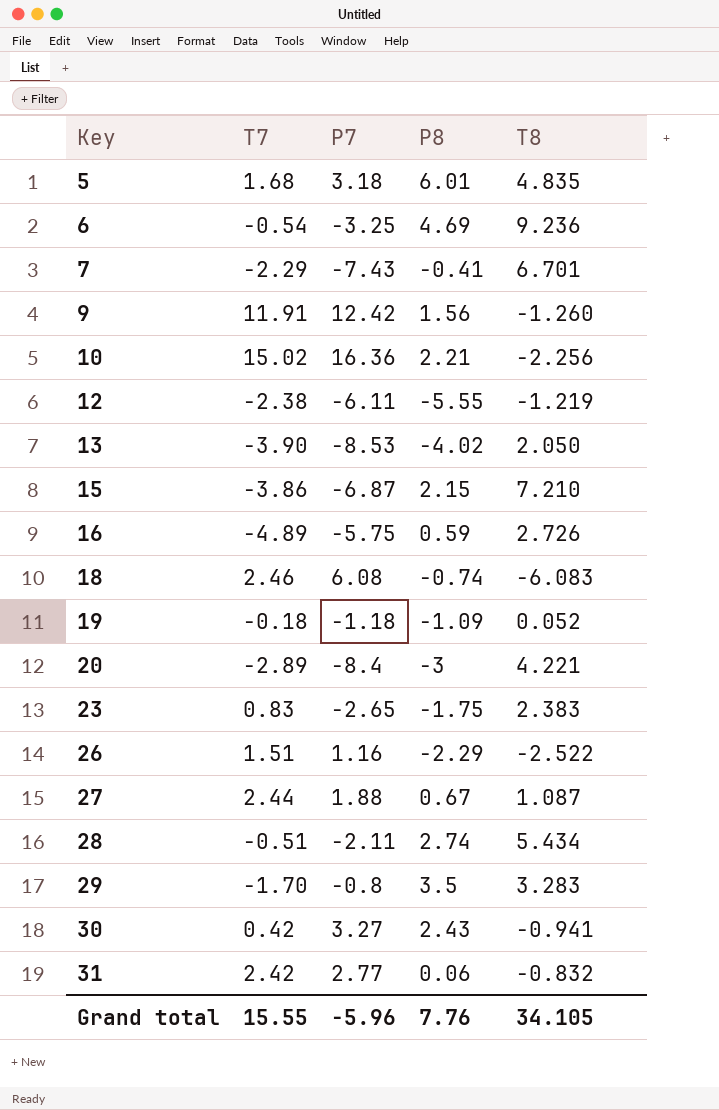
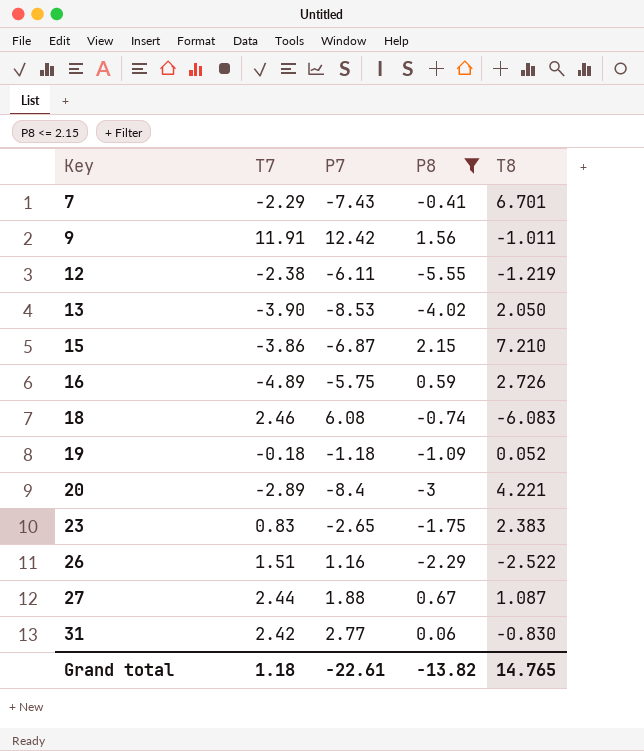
filter: none -> P8 <= 2.15
9 | T8: -1.260 -> -1.011
31 | T8: -0.832 -> -0.830
Grand total | T7: 15.55 -> 1.18
Grand total | P7: -5.96 -> -22.61
Grand total | P8: 7.76 -> -13.82
Grand total | T8: 34.105 -> 14.765

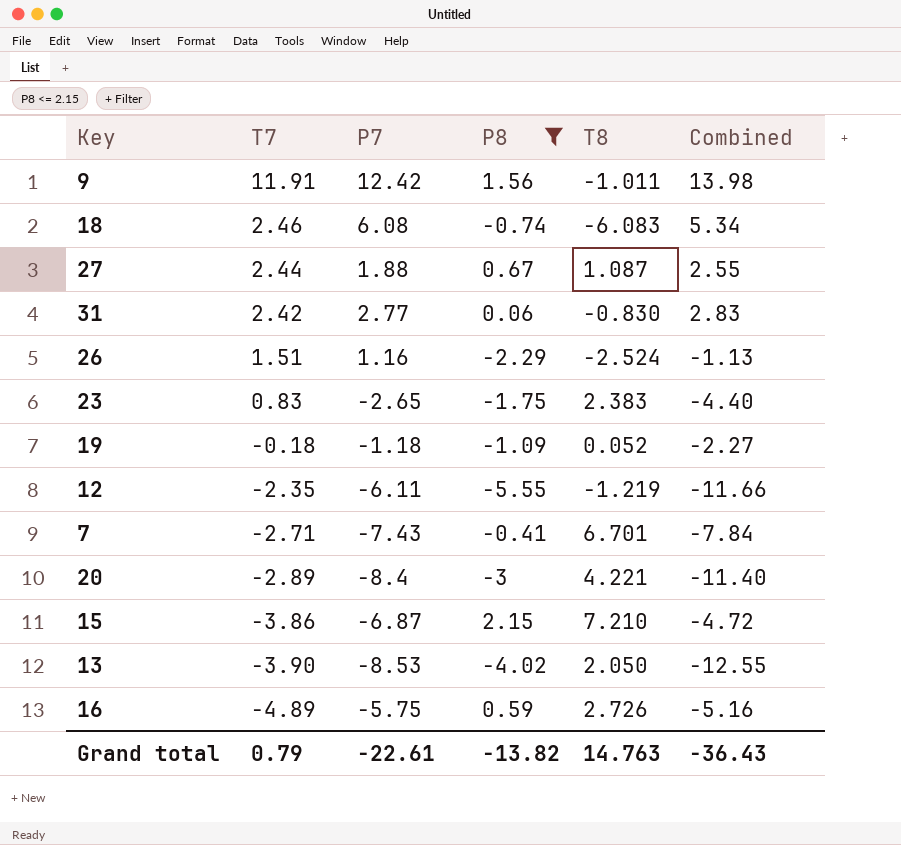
row order: Key ascending -> T7 descending
column Combined | formula: none -> [P7] + [P8]
26 | T8: -2.522 -> -2.524
12 | T7: -2.38 -> -2.35
7 | T7: -2.29 -> -2.71
Grand total | T7: 1.18 -> 0.79
Grand total | T8: 14.765 -> 14.763

